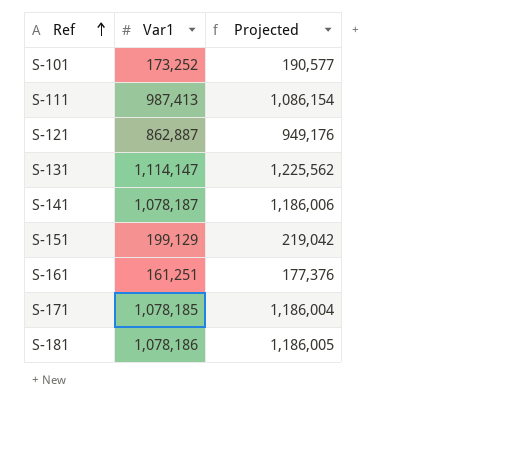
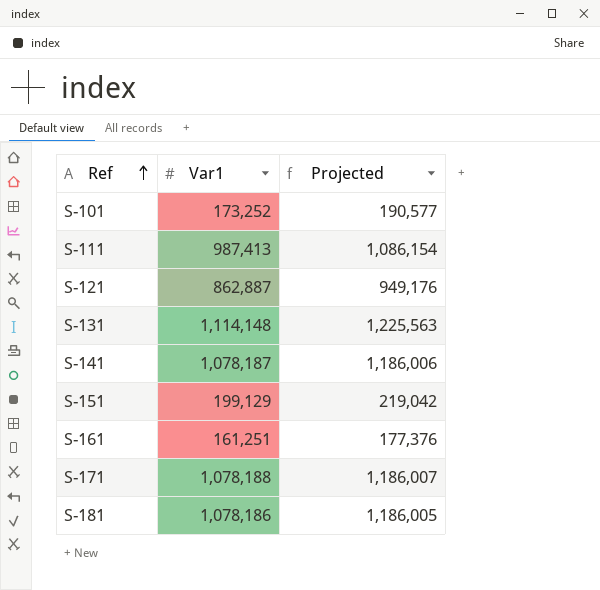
S-131 | Var1: 1,114,147 -> 1,114,148
S-131 | Projected: 1,225,562 -> 1,225,563
S-171 | Var1: 1,078,185 -> 1,078,188
S-171 | Projected: 1,186,004 -> 1,186,007

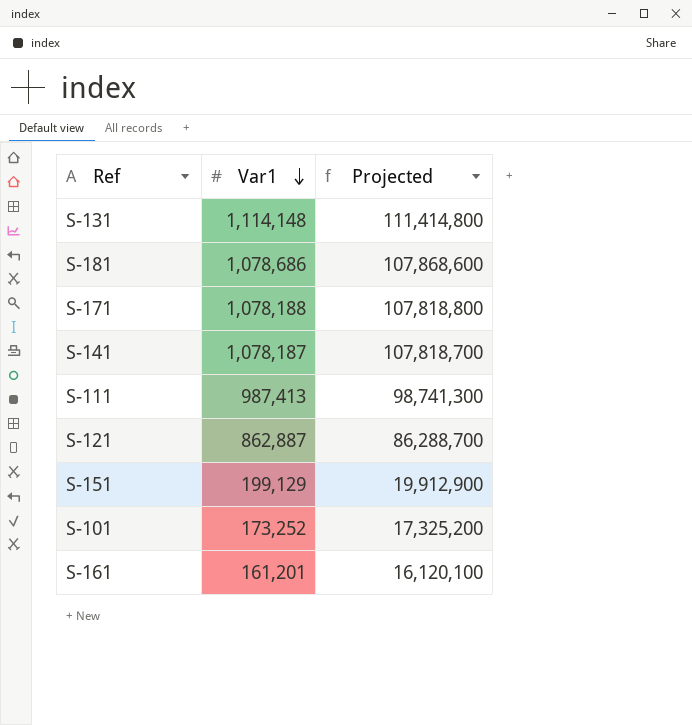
row order: Ref ascending -> Var1 descending
column Projected | formula: [Var1] * 1.1 -> [Var1] * 100
S-181 | Var1: 1,078,186 -> 1,078,686
S-161 | Var1: 161,251 -> 161,201

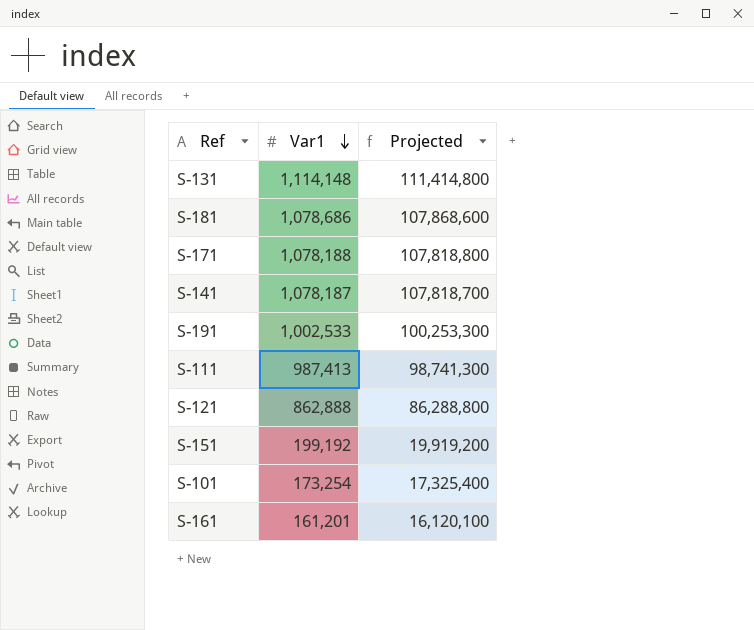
row S-191: none -> 1,002,533 | 100,253,300
S-121 | Var1: 862,887 -> 862,888
S-121 | Projected: 86,288,700 -> 86,288,800
S-151 | Var1: 199,129 -> 199,192
S-151 | Projected: 19,912,900 -> 19,919,200
S-101 | Var1: 173,252 -> 173,254
S-101 | Projected: 17,325,200 -> 17,325,400

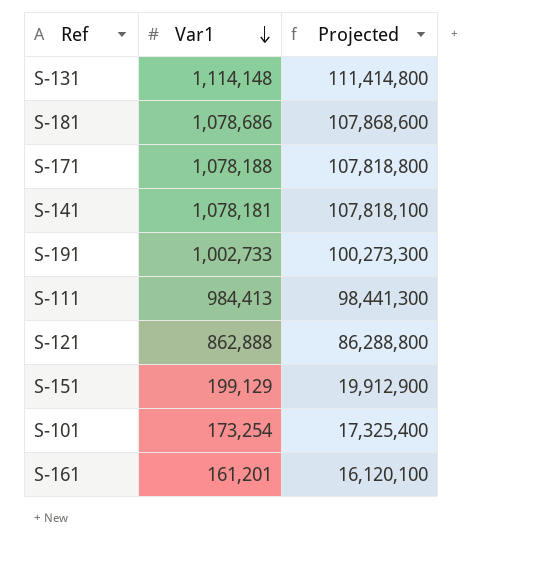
S-141 | Var1: 1,078,187 -> 1,078,181
S-141 | Projected: 107,818,700 -> 107,818,100
S-191 | Var1: 1,002,533 -> 1,002,733
S-191 | Projected: 100,253,300 -> 100,273,300
S-111 | Var1: 987,413 -> 984,413
S-111 | Projected: 98,741,300 -> 98,441,300
S-151 | Var1: 199,192 -> 199,129
S-151 | Projected: 19,919,200 -> 19,912,900

